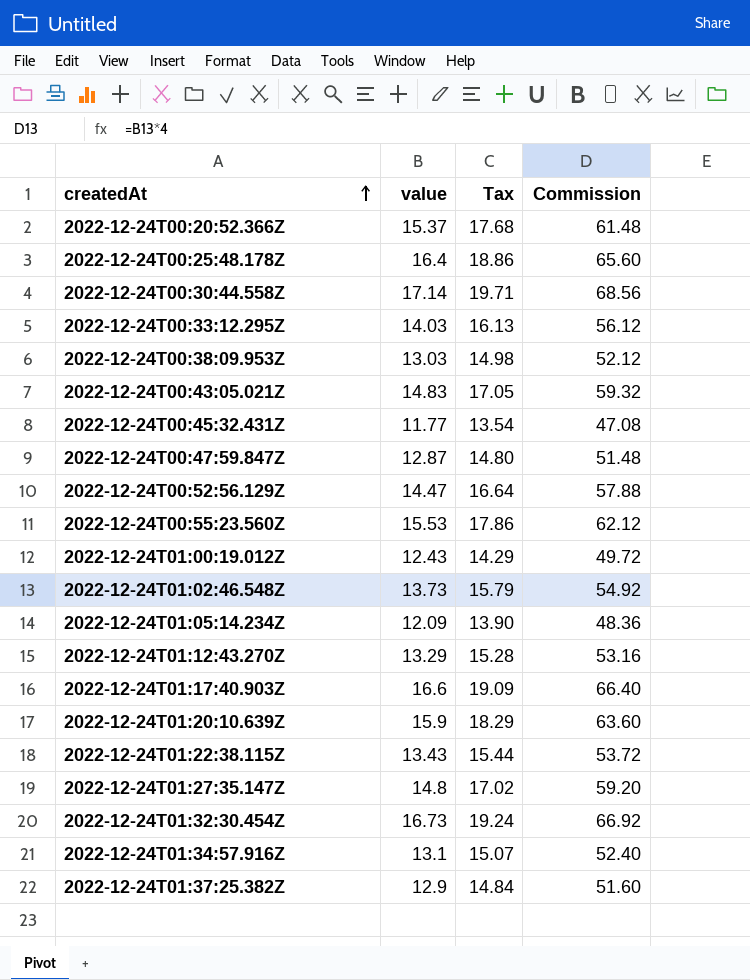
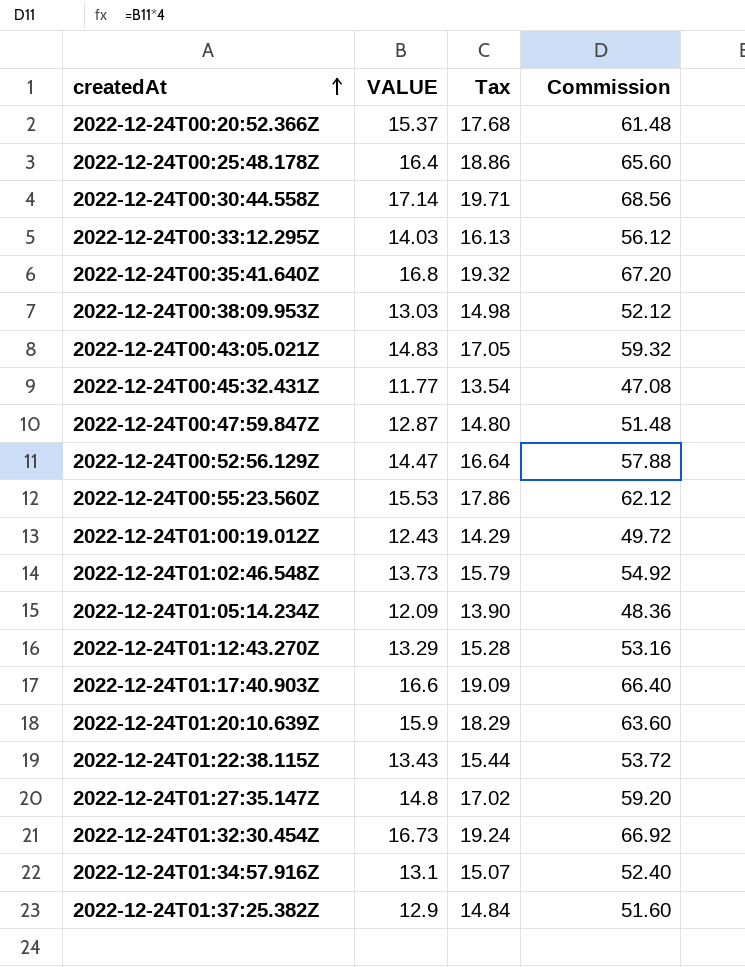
column name: value -> VALUE
row 2022-12-24T00:35:41.640Z: none -> 16.8 | 19.32 | 67.20

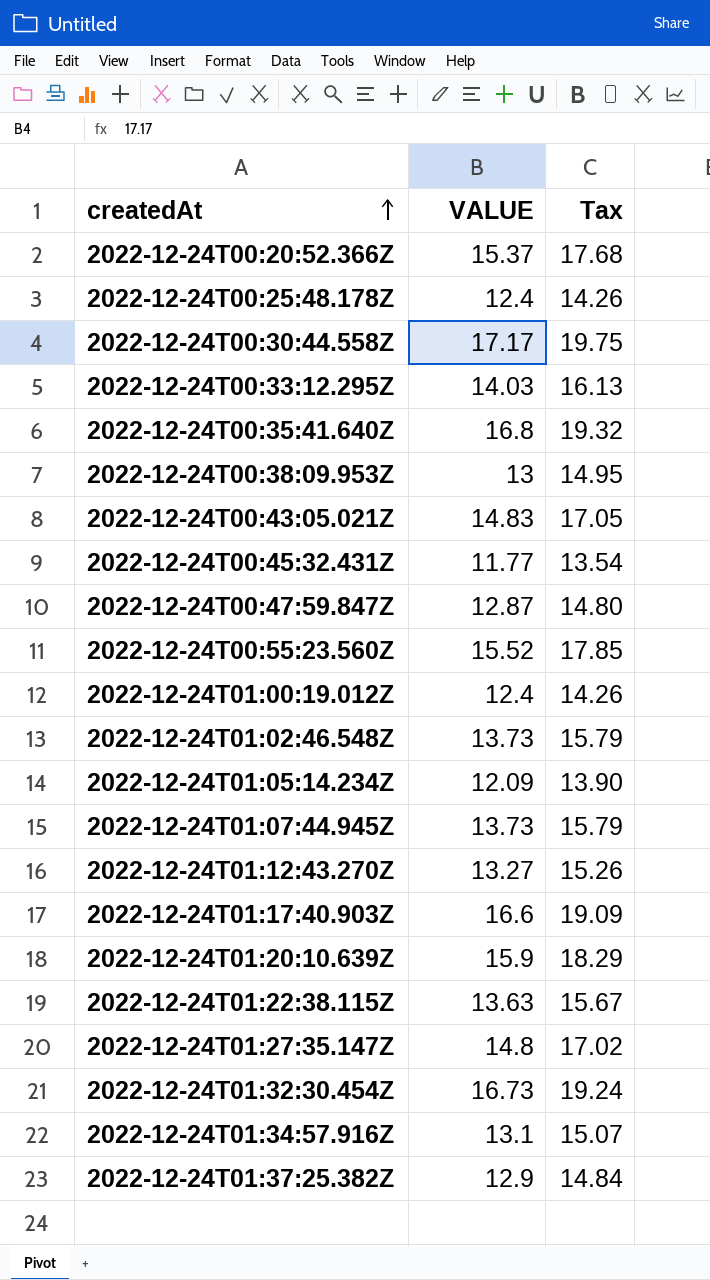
column Commission | formula: [VALUE] * 4 -> none
row 2022-12-24T00:52:56.129Z: 14.47 | 16.64 | 57.88 -> none
2022-12-24T00:25:48.178Z | VALUE: 16.4 -> 12.4
2022-12-24T00:25:48.178Z | Tax: 18.86 -> 14.26
2022-12-24T00:30:44.558Z | VALUE: 17.14 -> 17.17
2022-12-24T00:30:44.558Z | Tax: 19.71 -> 19.75
2022-12-24T00:38:09.953Z | VALUE: 13.03 -> 13
2022-12-24T00:38:09.953Z | Tax: 14.98 -> 14.95
2022-12-24T00:55:23.560Z | VALUE: 15.53 -> 15.52
2022-12-24T00:55:23.560Z | Tax: 17.86 -> 17.85
2022-12-24T01:00:19.012Z | VALUE: 12.43 -> 12.4
2022-12-24T01:00:19.012Z | Tax: 14.29 -> 14.26
row 2022-12-24T01:07:44.945Z: none -> 13.73 | 15.79
2022-12-24T01:12:43.270Z | VALUE: 13.29 -> 13.27
2022-12-24T01:12:43.270Z | Tax: 15.28 -> 15.26
2022-12-24T01:22:38.115Z | VALUE: 13.43 -> 13.63
2022-12-24T01:22:38.115Z | Tax: 15.44 -> 15.67

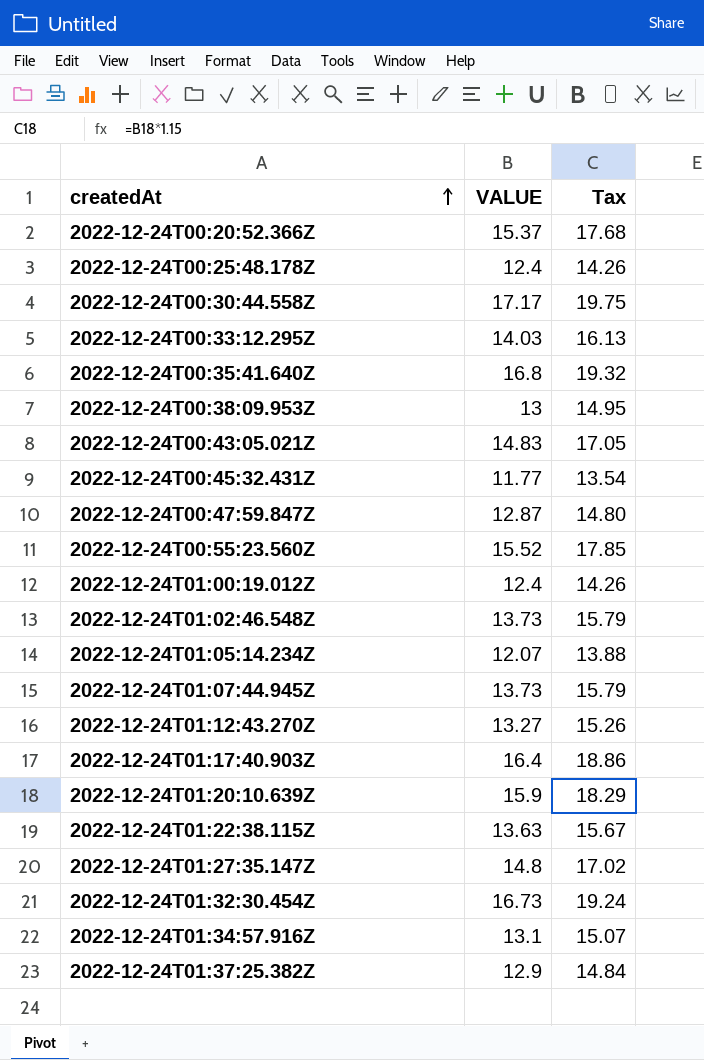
2022-12-24T01:05:14.234Z | VALUE: 12.09 -> 12.07
2022-12-24T01:05:14.234Z | Tax: 13.90 -> 13.88
2022-12-24T01:17:40.903Z | VALUE: 16.6 -> 16.4
2022-12-24T01:17:40.903Z | Tax: 19.09 -> 18.86

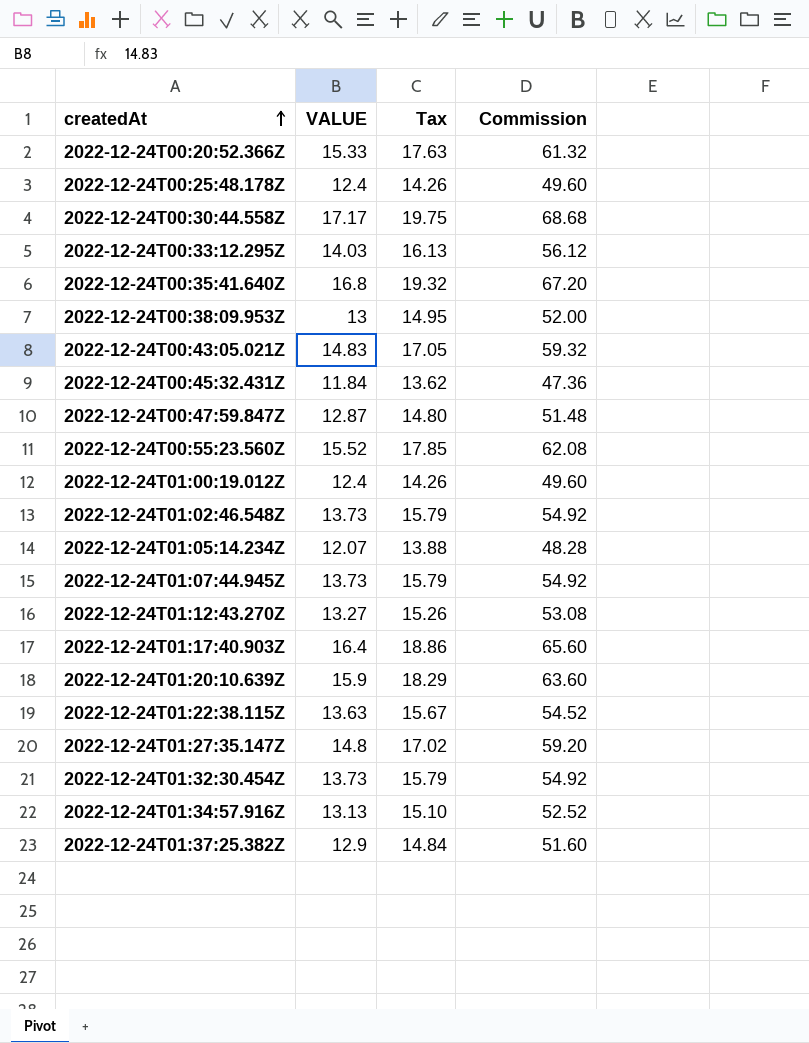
column Commission | formula: none -> [VALUE] * 4
2022-12-24T00:20:52.366Z | VALUE: 15.37 -> 15.33
2022-12-24T00:20:52.366Z | Tax: 17.68 -> 17.63
2022-12-24T00:45:32.431Z | VALUE: 11.77 -> 11.84
2022-12-24T00:45:32.431Z | Tax: 13.54 -> 13.62
2022-12-24T01:32:30.454Z | VALUE: 16.73 -> 13.73
2022-12-24T01:32:30.454Z | Tax: 19.24 -> 15.79
2022-12-24T01:34:57.916Z | VALUE: 13.1 -> 13.13
2022-12-24T01:34:57.916Z | Tax: 15.07 -> 15.10

